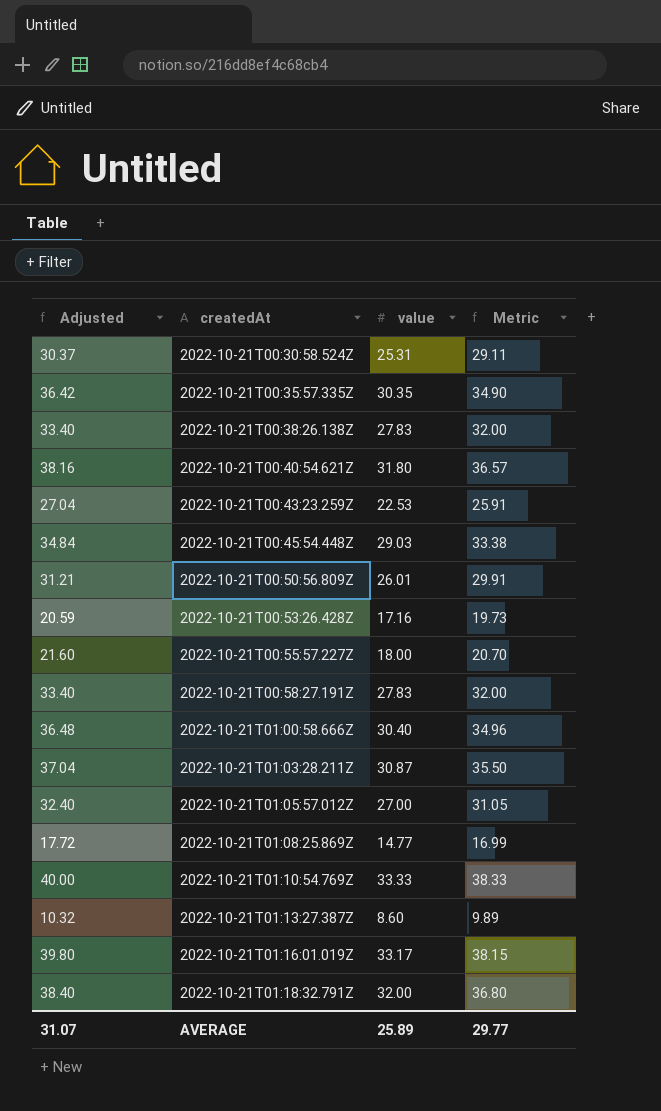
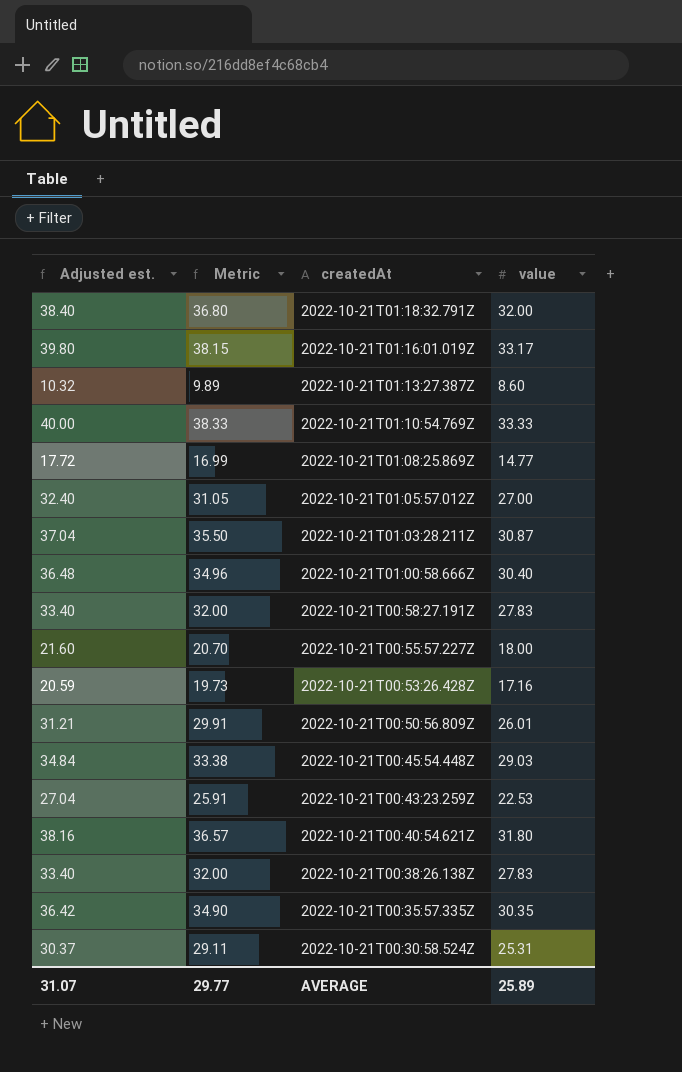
row order: createdAt ascending -> createdAt descending
column name: Adjusted -> Adjusted est.
column Metric | position: 4 -> 2

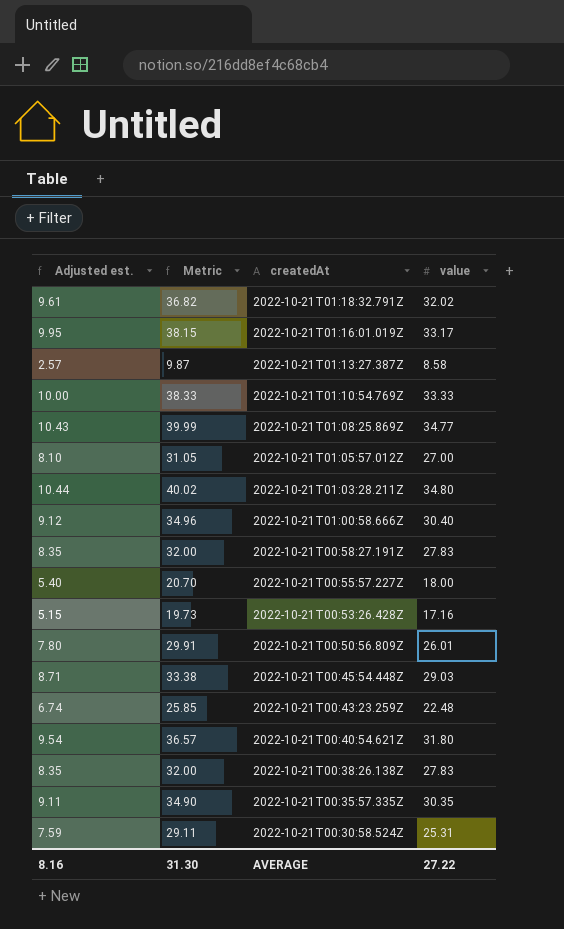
column Adjusted est. | formula: [value] * 1.2 -> [value] * 0.3
2022-10-21T01:18:32.791Z | Metric: 36.80 -> 36.82
2022-10-21T01:18:32.791Z | value: 32.00 -> 32.02
2022-10-21T01:13:27.387Z | Metric: 9.89 -> 9.87
2022-10-21T01:13:27.387Z | value: 8.60 -> 8.58
2022-10-21T01:08:25.869Z | Metric: 16.99 -> 39.99
2022-10-21T01:08:25.869Z | value: 14.77 -> 34.77
2022-10-21T01:03:28.211Z | Metric: 35.50 -> 40.02
2022-10-21T01:03:28.211Z | value: 30.87 -> 34.80
2022-10-21T00:43:23.259Z | Metric: 25.91 -> 25.85
2022-10-21T00:43:23.259Z | value: 22.53 -> 22.48
AVERAGE | Adjusted est.: 31.07 -> 8.16
AVERAGE | Metric: 29.77 -> 31.30
AVERAGE | value: 25.89 -> 27.22

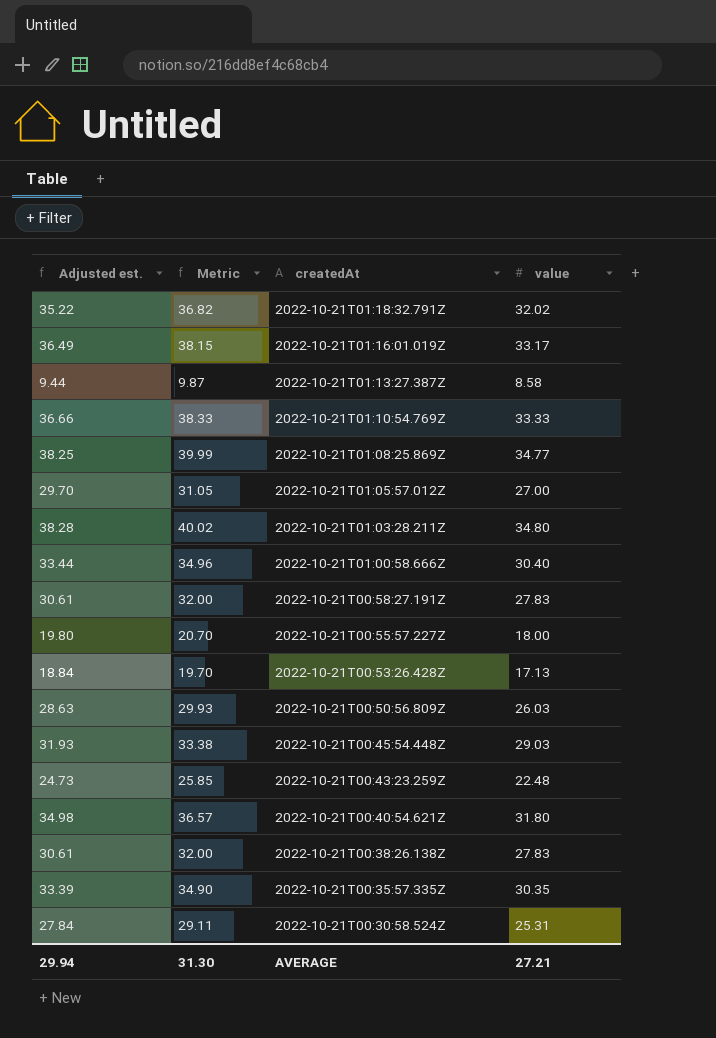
column Adjusted est. | formula: [value] * 0.3 -> [value] * 1.1
2022-10-21T00:53:26.428Z | Metric: 19.73 -> 19.70
2022-10-21T00:53:26.428Z | value: 17.16 -> 17.13
2022-10-21T00:50:56.809Z | Metric: 29.91 -> 29.93
2022-10-21T00:50:56.809Z | value: 26.01 -> 26.03
AVERAGE | Adjusted est.: 8.16 -> 29.94
AVERAGE | value: 27.22 -> 27.21

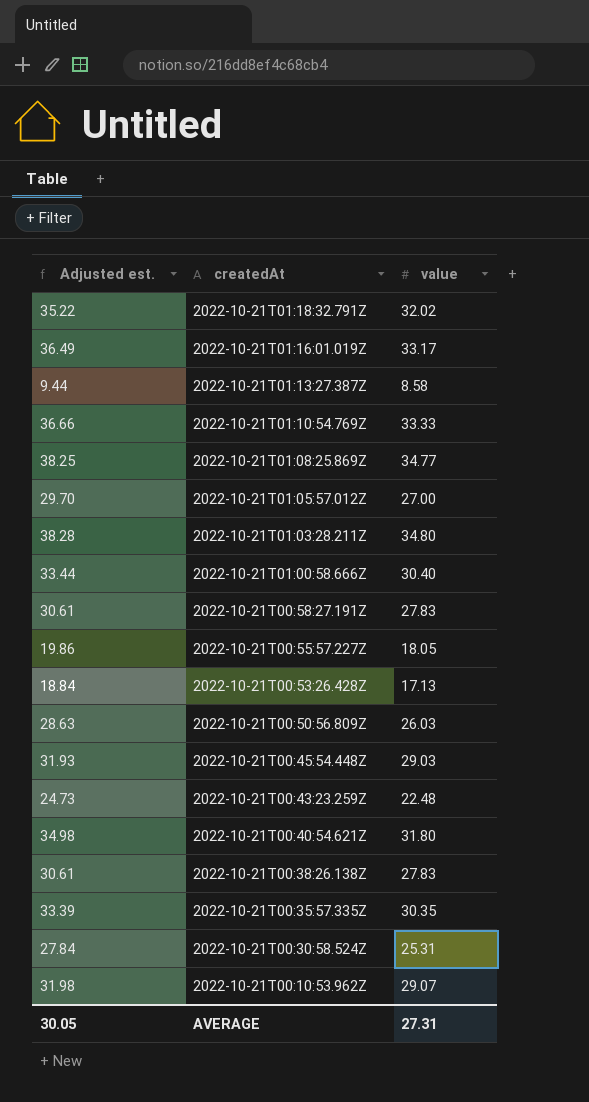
column Metric | formula: [value] * 1.15 -> none
2022-10-21T00:55:57.227Z | Adjusted est.: 19.80 -> 19.86
2022-10-21T00:55:57.227Z | value: 18.00 -> 18.05
row 2022-10-21T00:10:53.962Z: none -> 31.98 | 29.07
AVERAGE | Adjusted est.: 29.94 -> 30.05
AVERAGE | value: 27.21 -> 27.31

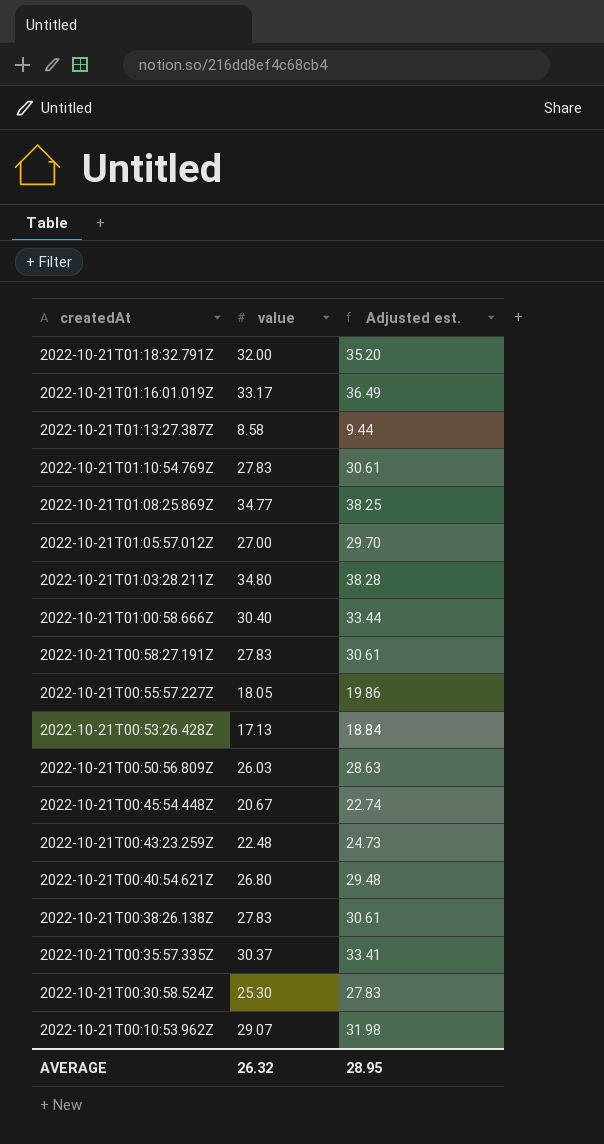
column Adjusted est. | position: 1 -> 3
2022-10-21T01:18:32.791Z | value: 32.02 -> 32.00
2022-10-21T01:18:32.791Z | Adjusted est.: 35.22 -> 35.20
2022-10-21T01:10:54.769Z | value: 33.33 -> 27.83
2022-10-21T01:10:54.769Z | Adjusted est.: 36.66 -> 30.61
2022-10-21T00:45:54.448Z | value: 29.03 -> 20.67
2022-10-21T00:45:54.448Z | Adjusted est.: 31.93 -> 22.74
2022-10-21T00:40:54.621Z | value: 31.80 -> 26.80
2022-10-21T00:40:54.621Z | Adjusted est.: 34.98 -> 29.48
2022-10-21T00:35:57.335Z | value: 30.35 -> 30.37
2022-10-21T00:35:57.335Z | Adjusted est.: 33.39 -> 33.41
2022-10-21T00:30:58.524Z | value: 25.31 -> 25.30
2022-10-21T00:30:58.524Z | Adjusted est.: 27.84 -> 27.83
AVERAGE | value: 27.31 -> 26.32
AVERAGE | Adjusted est.: 30.05 -> 28.95

